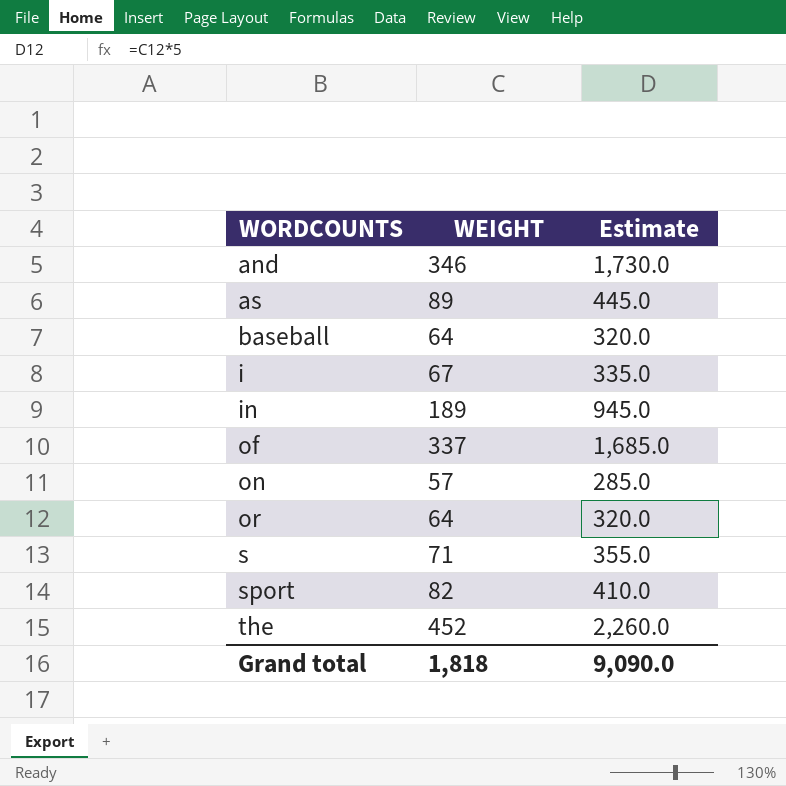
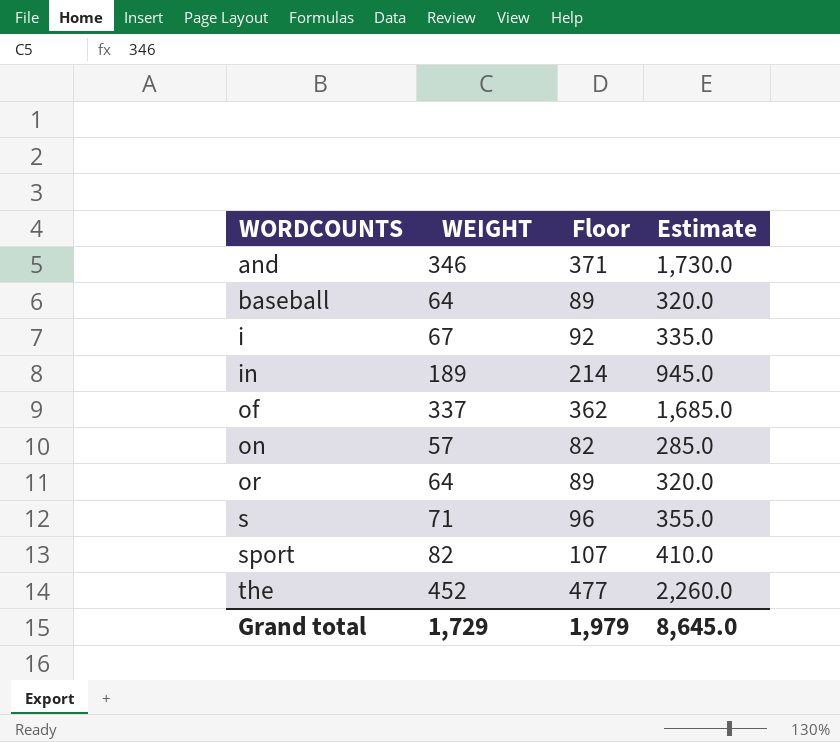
column Floor | formula: none -> [WEIGHT] + 25
row as: 89 | 445.0 -> none
Grand total | WEIGHT: 1,818 -> 1,729
Grand total | Estimate: 9,090.0 -> 8,645.0

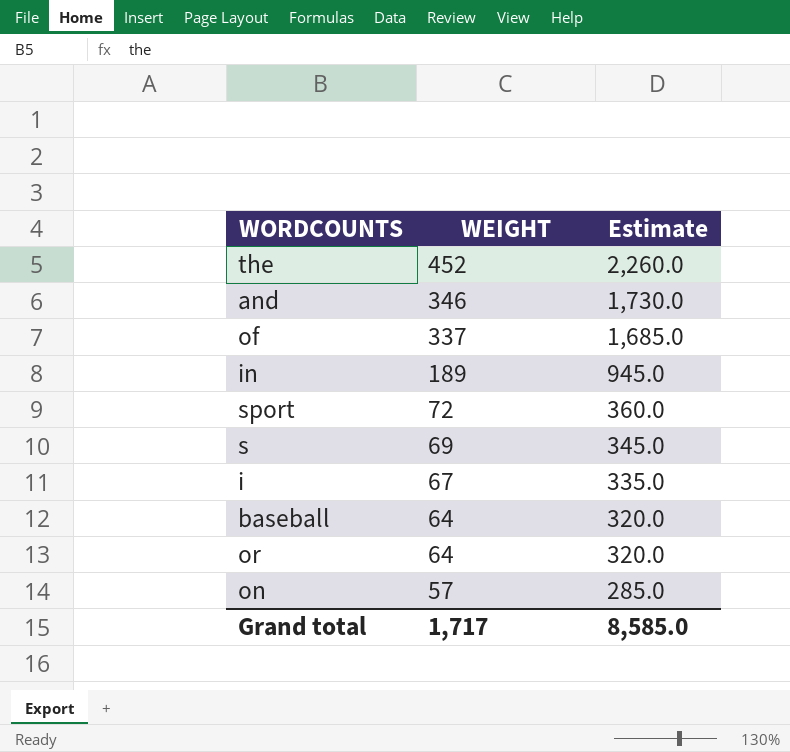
row order: WORDCOUNTS ascending -> WEIGHT descending
column Floor | formula: [WEIGHT] + 25 -> none
sport | WEIGHT: 82 -> 72
sport | Estimate: 410.0 -> 360.0
s | WEIGHT: 71 -> 69
s | Estimate: 355.0 -> 345.0
Grand total | WEIGHT: 1,729 -> 1,717
Grand total | Estimate: 8,645.0 -> 8,585.0

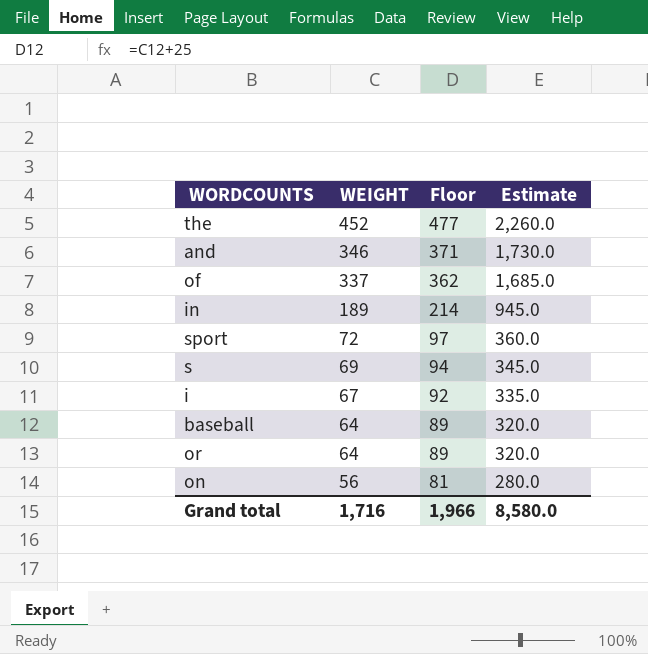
column Floor | formula: none -> [WEIGHT] + 25
on | WEIGHT: 57 -> 56
on | Estimate: 285.0 -> 280.0
Grand total | WEIGHT: 1,717 -> 1,716
Grand total | Estimate: 8,585.0 -> 8,580.0

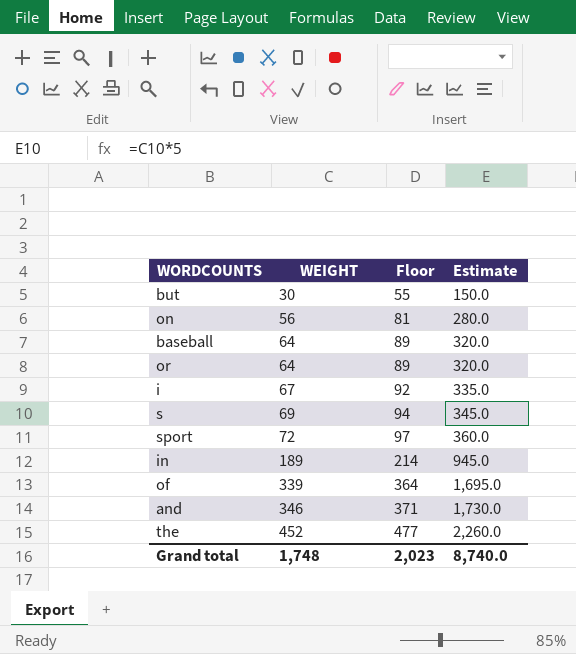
row order: WEIGHT descending -> WEIGHT ascending
row but: none -> 30 | 55 | 150.0
of | WEIGHT: 337 -> 339
of | Floor: 362 -> 364
of | Estimate: 1,685.0 -> 1,695.0
Grand total | WEIGHT: 1,716 -> 1,748
Grand total | Floor: 1,966 -> 2,023
Grand total | Estimate: 8,580.0 -> 8,740.0

